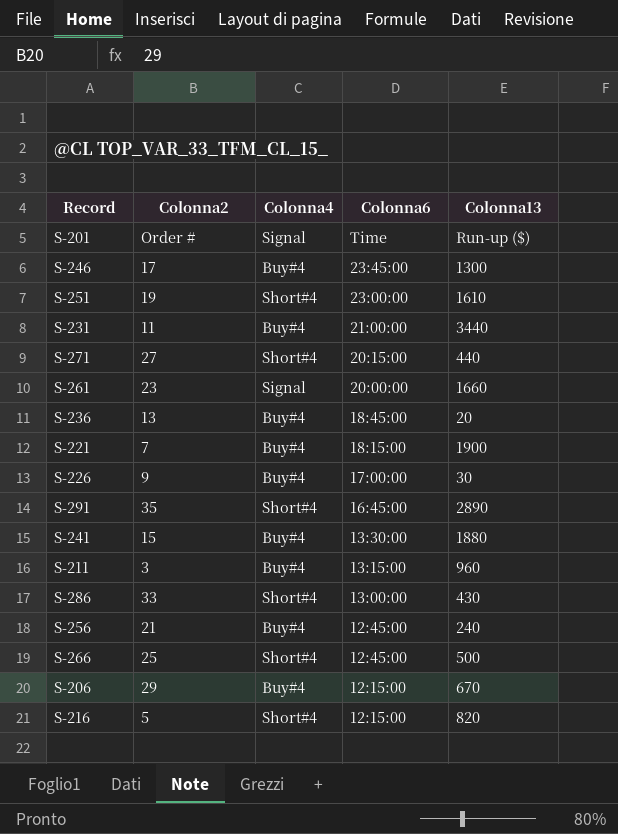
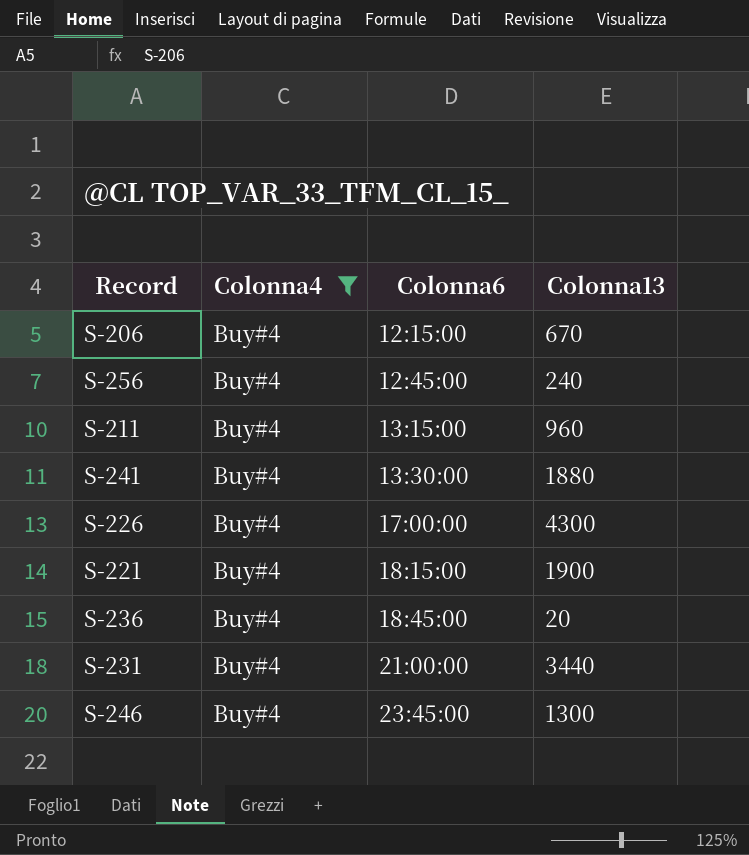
filter: none -> Colonna4 = Buy#4
row order: Colonna6 descending -> Colonna6 ascending
column Colonna2 | position: 2 -> none
S-226 | Colonna13: 30 -> 4300

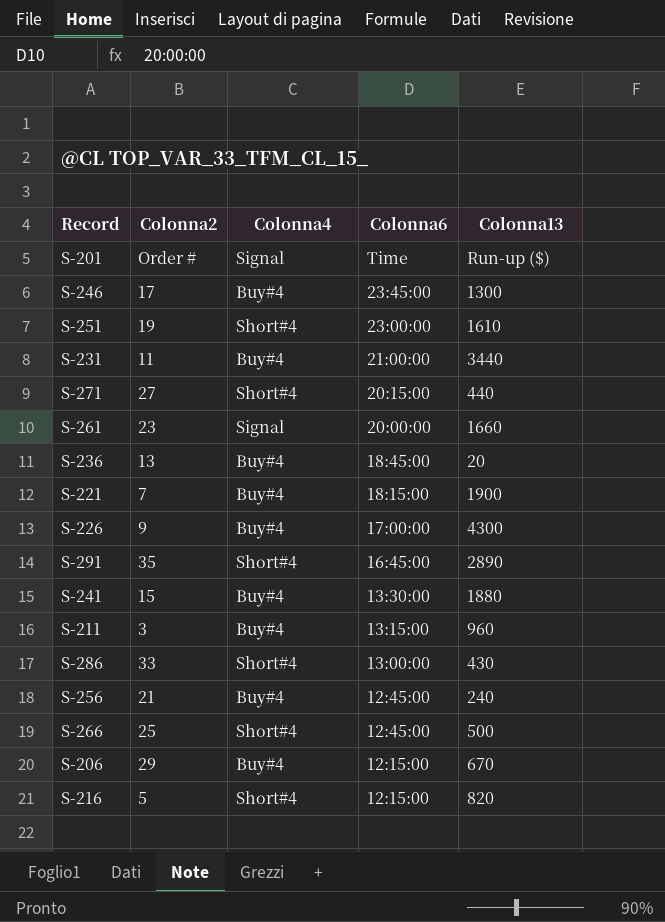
filter: Colonna4 = Buy#4 -> none
row order: Colonna6 ascending -> Colonna6 descending
column Colonna2 | position: none -> 2

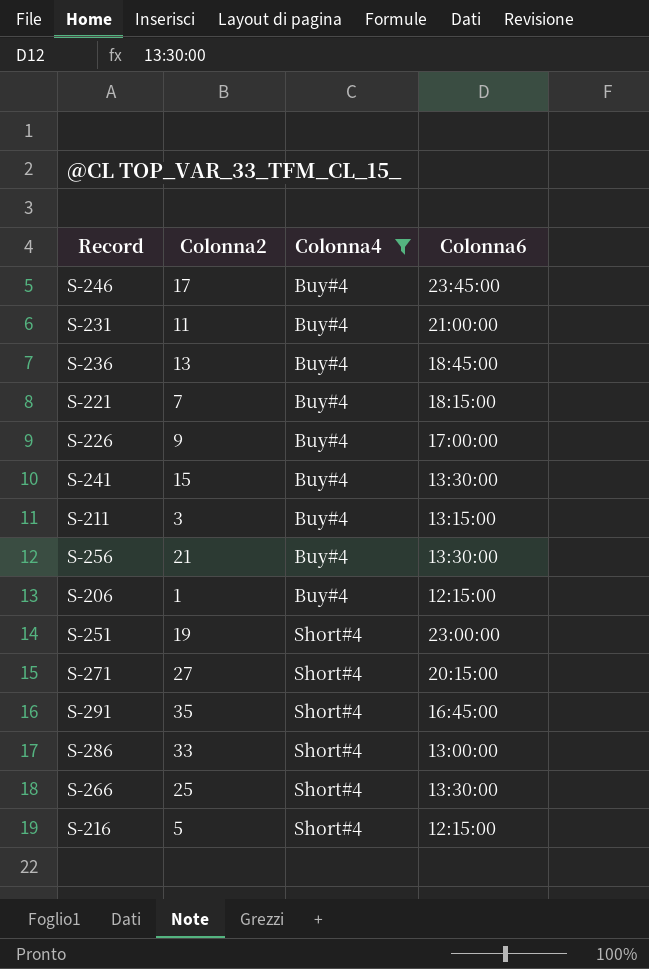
filter: none -> Colonna4 != Signal
row order: Colonna6 descending -> Colonna4 ascending
column Colonna13 | position: 5 -> none
S-256 | Colonna6: 12:45:00 -> 13:30:00
S-206 | Colonna2: 29 -> 1
S-266 | Colonna6: 12:45:00 -> 13:30:00

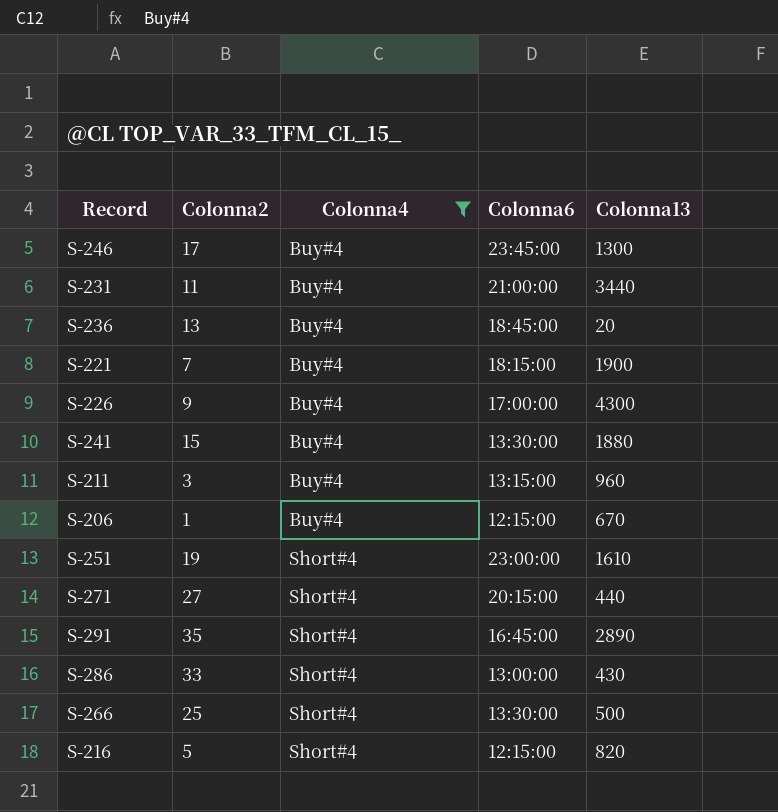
column Colonna13 | position: none -> 5
row S-256: 21 | Buy#4 | 13:30:00 -> none

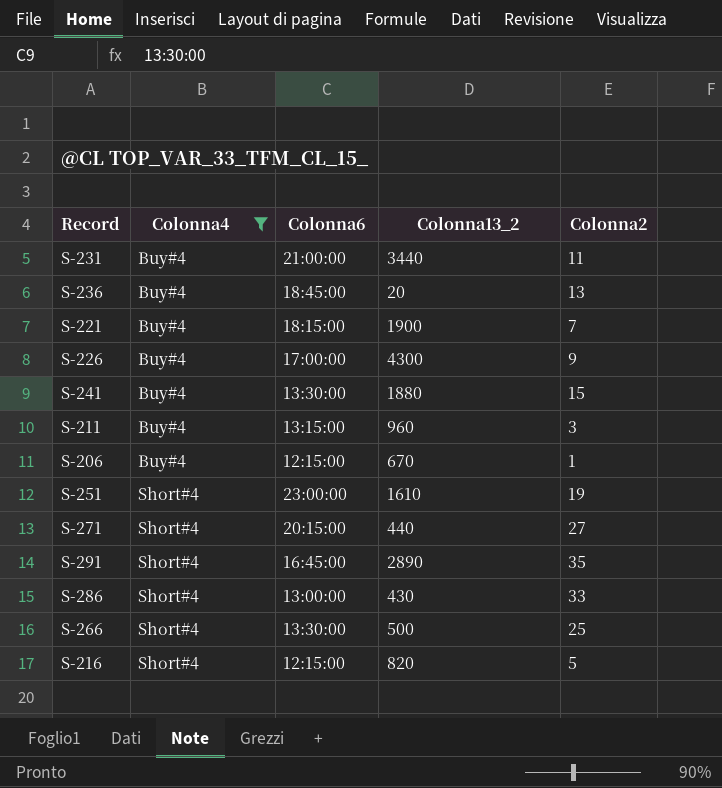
column name: Colonna13 -> Colonna13_2
column Colonna2 | position: 2 -> 5
row S-246: 17 | Buy#4 | 23:45:00 | 1300 -> none

